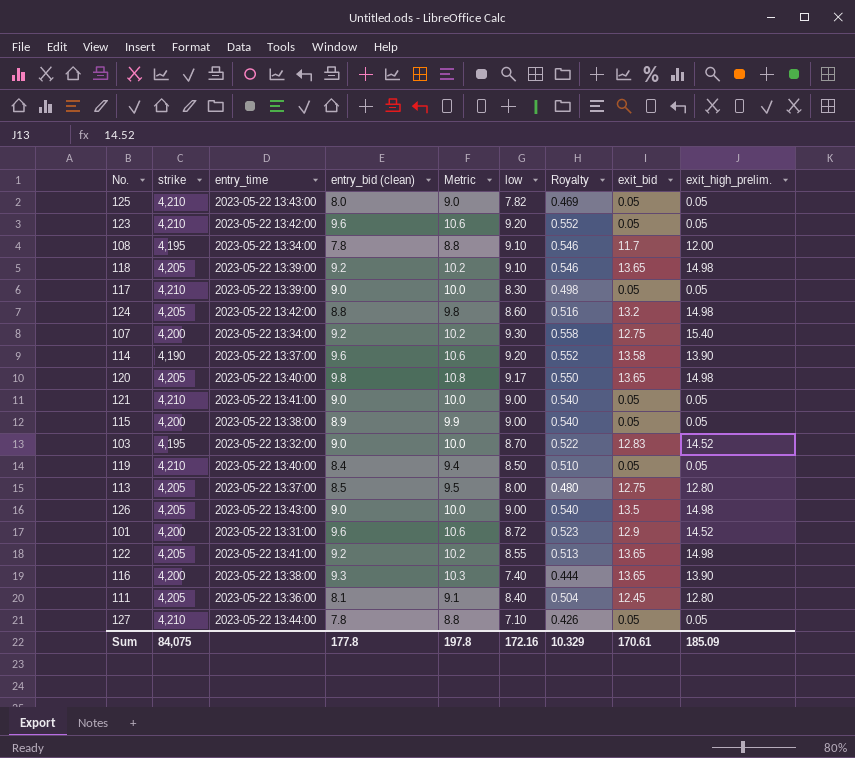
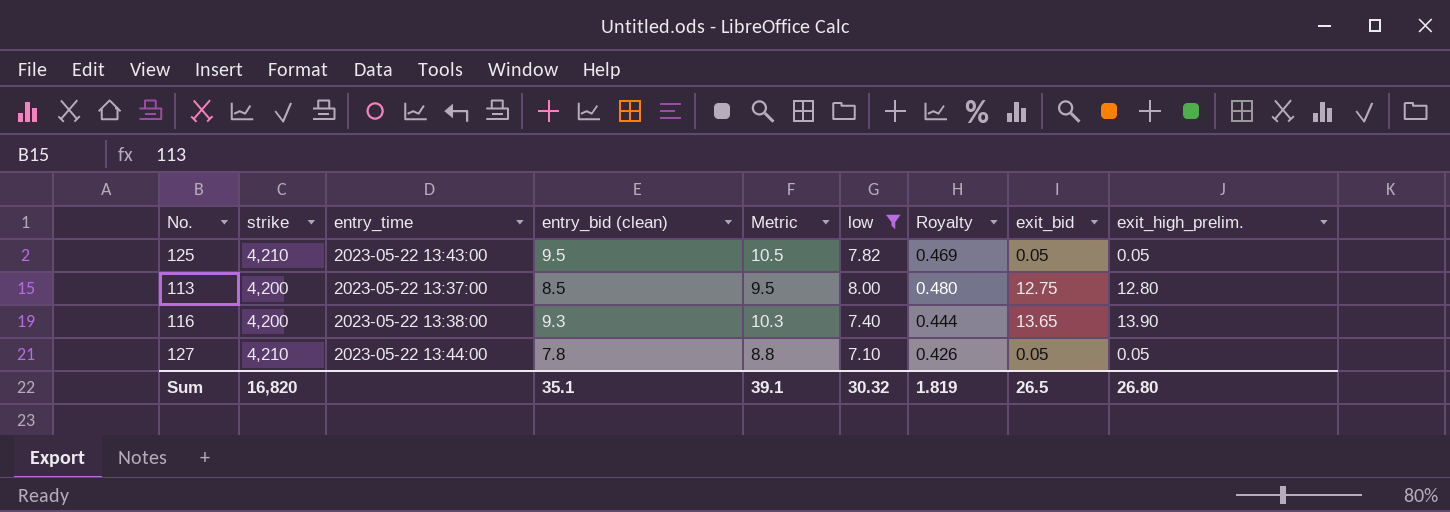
filter: none -> low <= 8.00
125 | entry_bid (clean): 8.0 -> 9.5
125 | Metric: 9.0 -> 10.5
113 | strike: 4,205 -> 4,200
Sum | strike: 84,075 -> 16,820
Sum | entry_bid (clean): 177.8 -> 35.1
Sum | Metric: 197.8 -> 39.1
Sum | low: 172.16 -> 30.32
Sum | Royalty: 10.329 -> 1.819
Sum | exit_bid: 170.61 -> 26.5
Sum | exit_high_prelim.: 185.09 -> 26.80

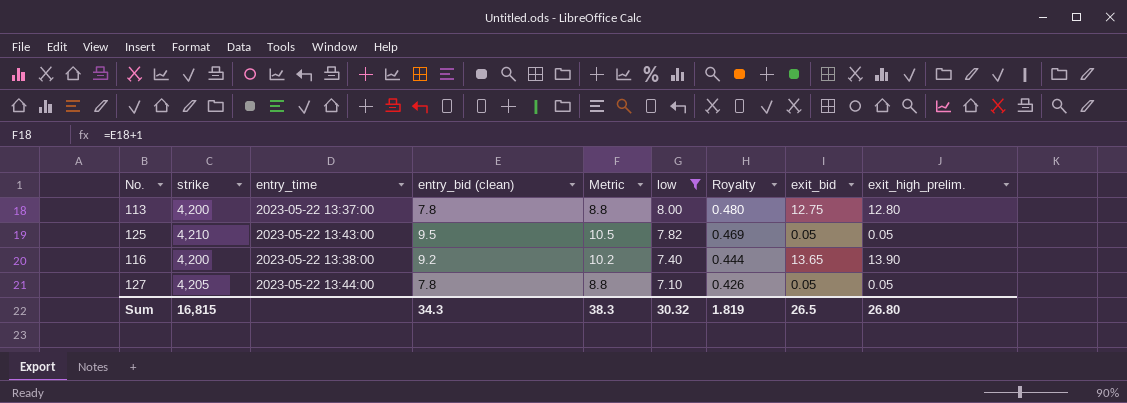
row order: none -> low descending
113 | entry_bid (clean): 8.5 -> 7.8
113 | Metric: 9.5 -> 8.8
116 | entry_bid (clean): 9.3 -> 9.2
116 | Metric: 10.3 -> 10.2
127 | strike: 4,210 -> 4,205
Sum | strike: 16,820 -> 16,815
Sum | entry_bid (clean): 35.1 -> 34.3
Sum | Metric: 39.1 -> 38.3

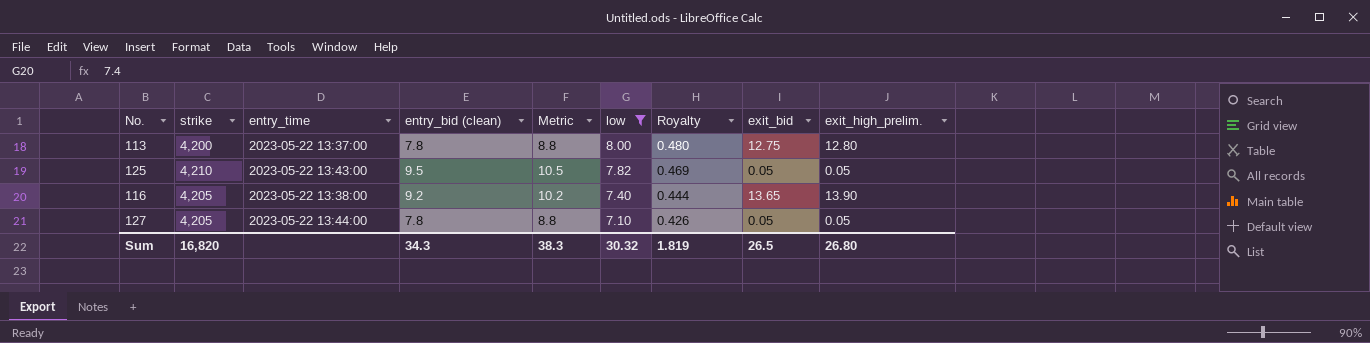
116 | strike: 4,200 -> 4,205
Sum | strike: 16,815 -> 16,820

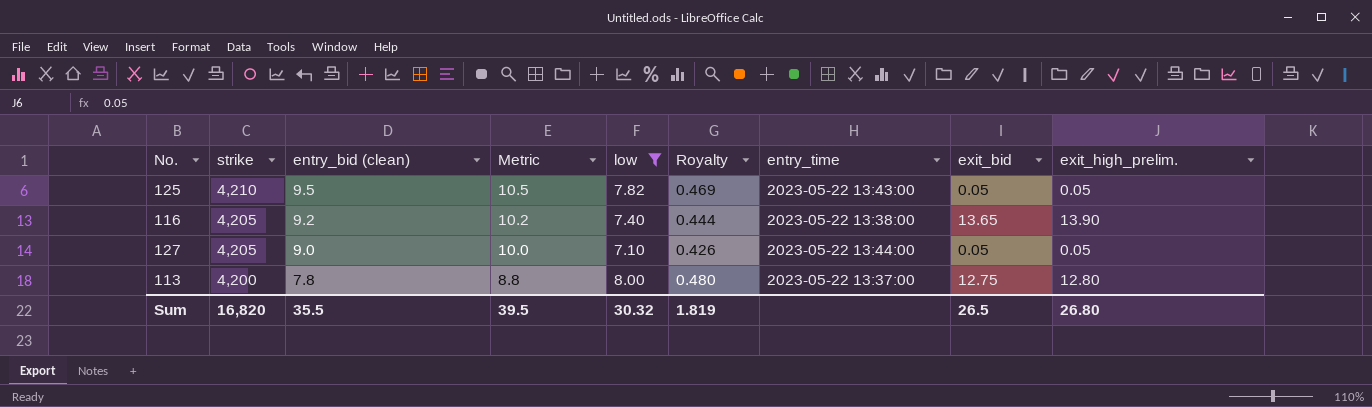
row order: low descending -> strike descending
column entry_time | position: 3 -> 7
127 | entry_bid (clean): 7.8 -> 9.0
127 | Metric: 8.8 -> 10.0
Sum | entry_bid (clean): 34.3 -> 35.5
Sum | Metric: 38.3 -> 39.5

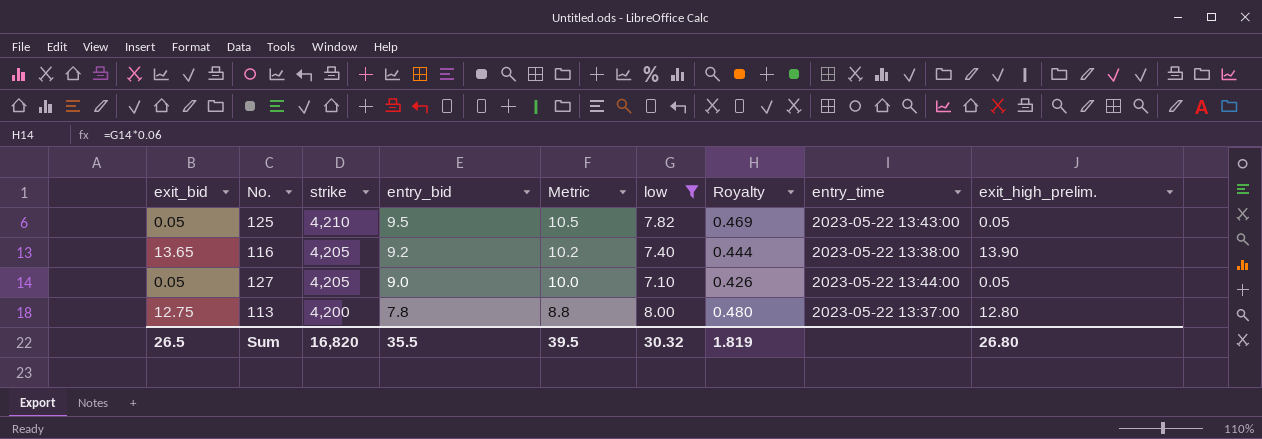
column exit_bid | position: 8 -> 1
column name: entry_bid (clean) -> entry_bid

